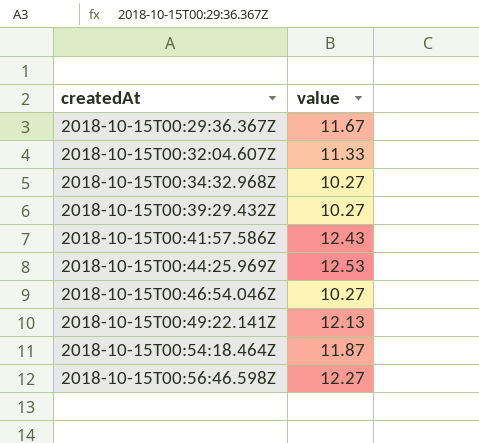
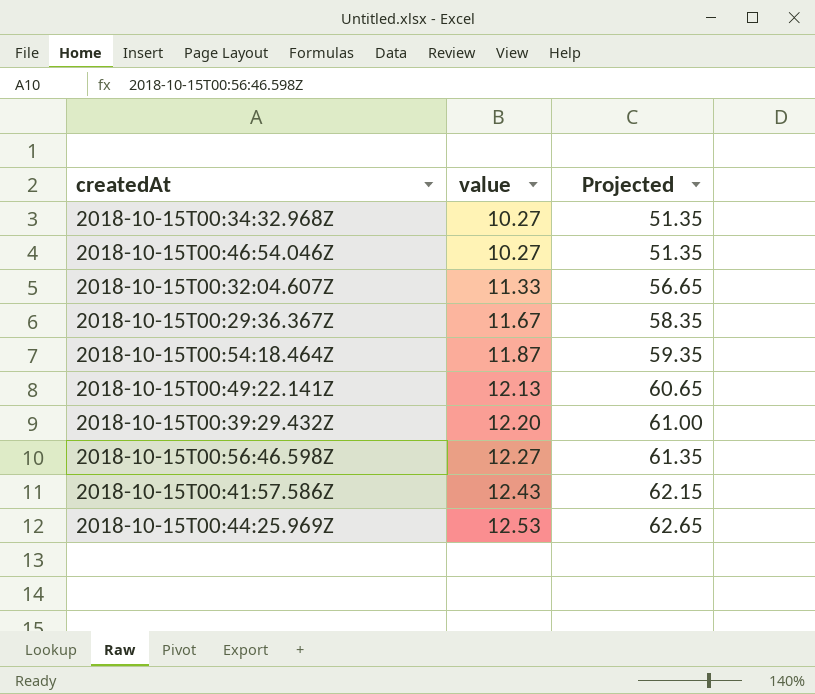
row order: createdAt ascending -> value ascending
column Projected | formula: none -> [value] * 5
2018-10-15T00:39:29.432Z | value: 10.27 -> 12.20

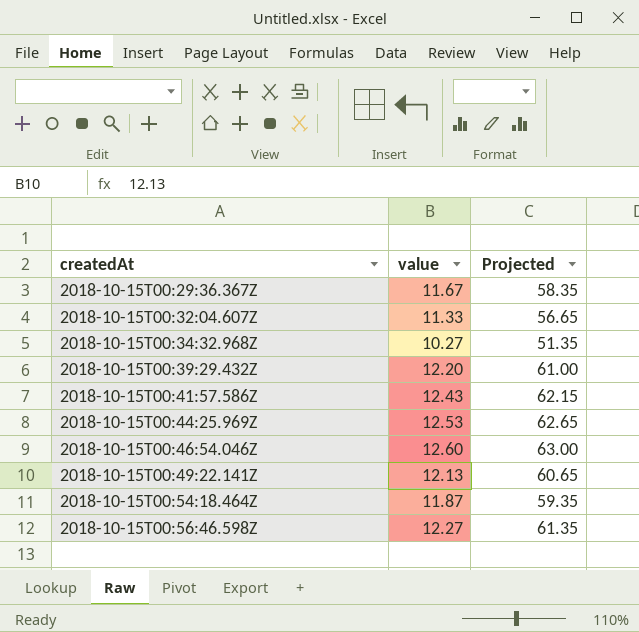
row order: value ascending -> createdAt ascending
2018-10-15T00:46:54.046Z | value: 10.27 -> 12.60
2018-10-15T00:46:54.046Z | Projected: 51.35 -> 63.00

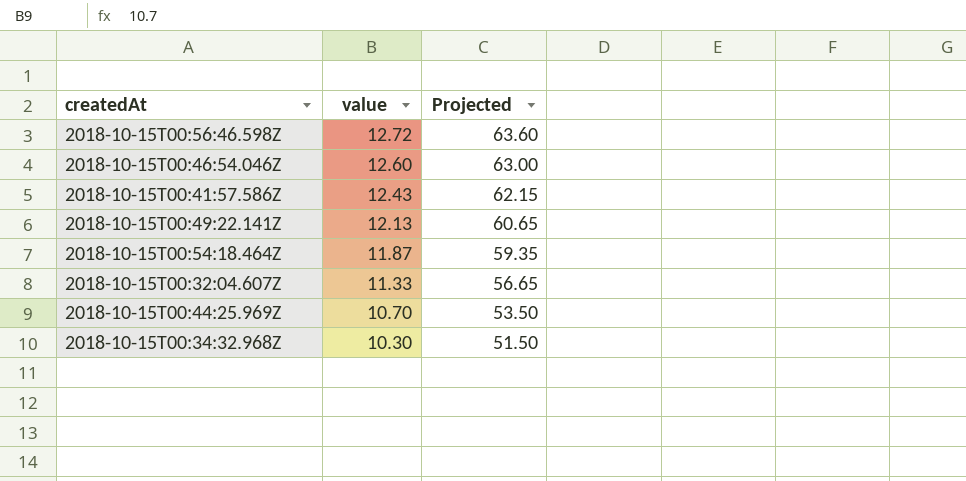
row order: createdAt ascending -> value descending
row 2018-10-15T00:29:36.367Z: 11.67 | 58.35 -> none
row 2018-10-15T00:39:29.432Z: 12.20 | 61.00 -> none
2018-10-15T00:56:46.598Z | value: 12.27 -> 12.72
2018-10-15T00:56:46.598Z | Projected: 61.35 -> 63.60
2018-10-15T00:44:25.969Z | value: 12.53 -> 10.70
2018-10-15T00:44:25.969Z | Projected: 62.65 -> 53.50
2018-10-15T00:34:32.968Z | value: 10.27 -> 10.30
2018-10-15T00:34:32.968Z | Projected: 51.35 -> 51.50

